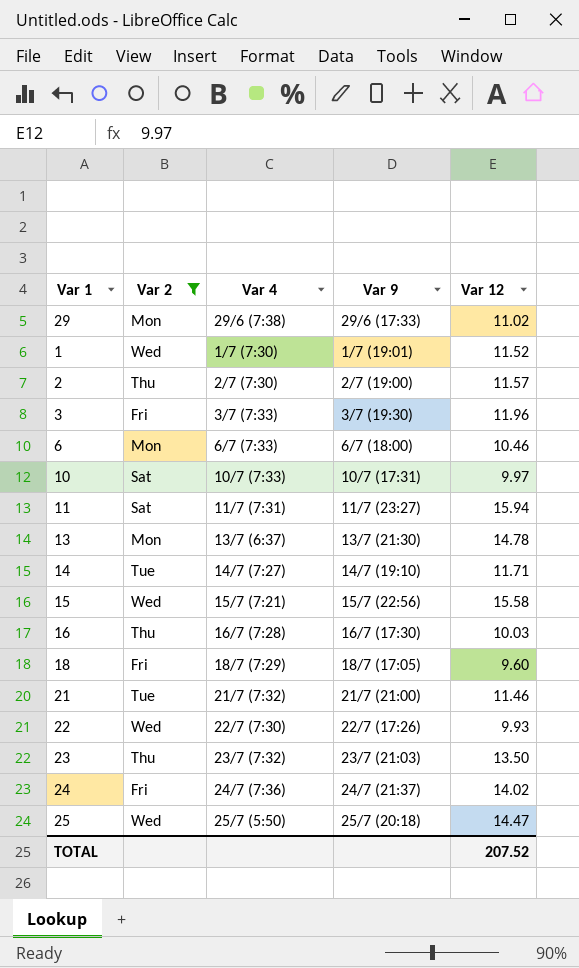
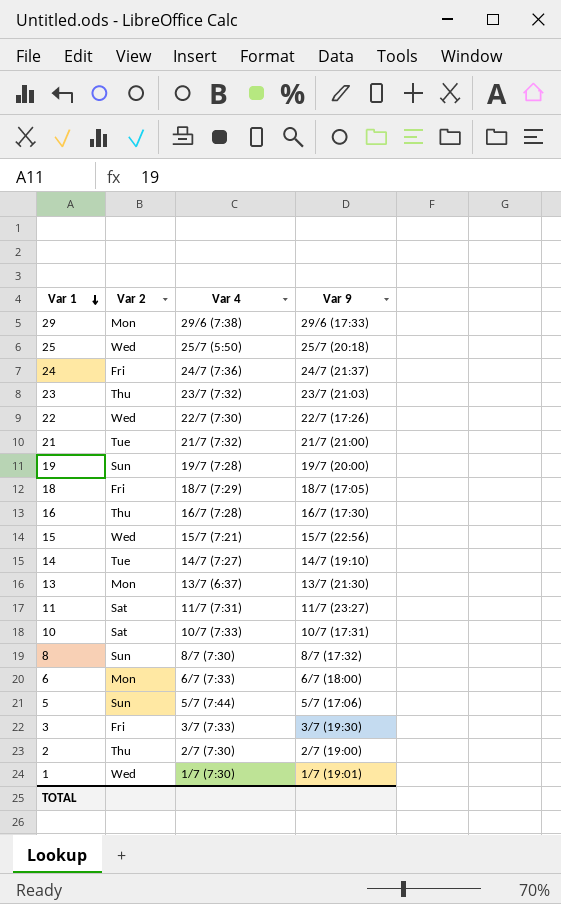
filter: Var 2 != Sun -> none
row order: none -> Var 1 descending
column Var 12 | position: 5 -> none

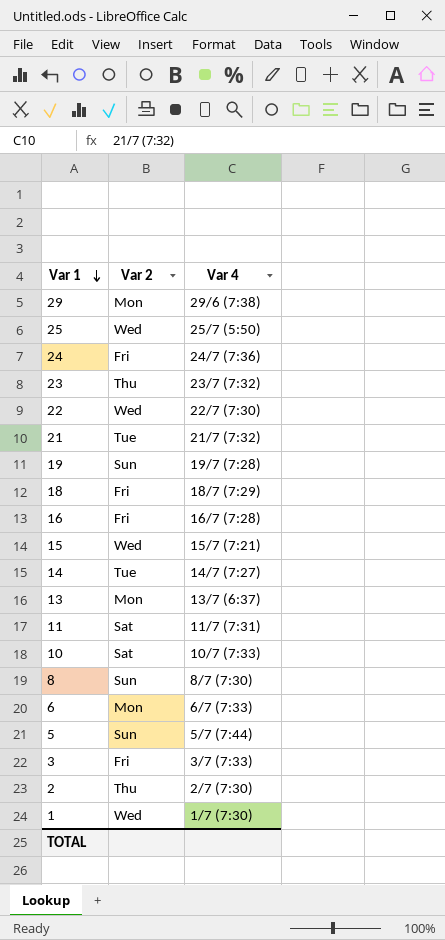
column Var 9 | position: 4 -> none
16 | Var 2: Thu -> Fri

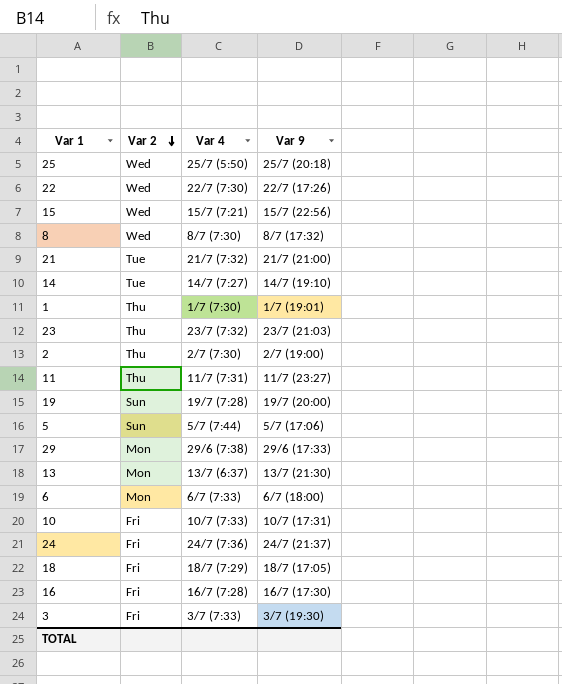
row order: Var 1 descending -> Var 2 descending
column Var 9 | position: none -> 4
8 | Var 2: Sun -> Wed
1 | Var 2: Wed -> Thu
11 | Var 2: Sat -> Thu
10 | Var 2: Sat -> Fri

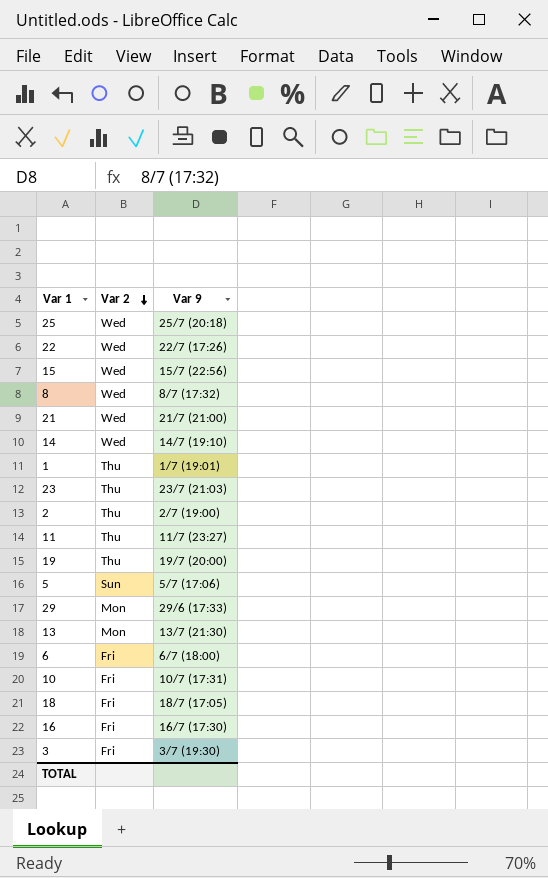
column Var 4 | position: 3 -> none
row 24: Fri | 24/7 (7:36) | 24/7 (21:37) -> none
21 | Var 2: Tue -> Wed
14 | Var 2: Tue -> Wed
19 | Var 2: Sun -> Thu
6 | Var 2: Mon -> Fri

